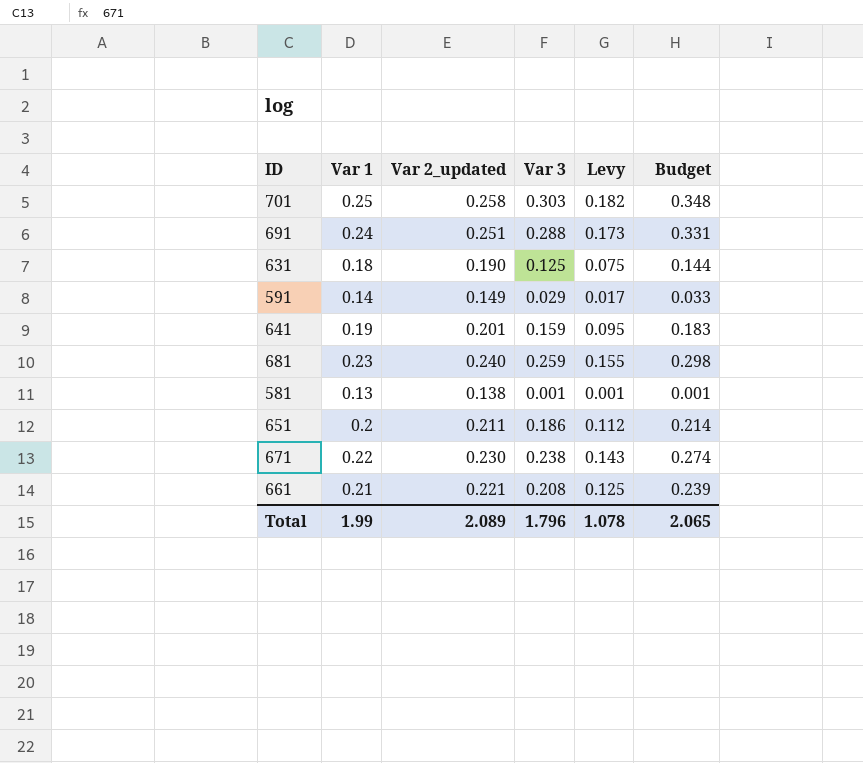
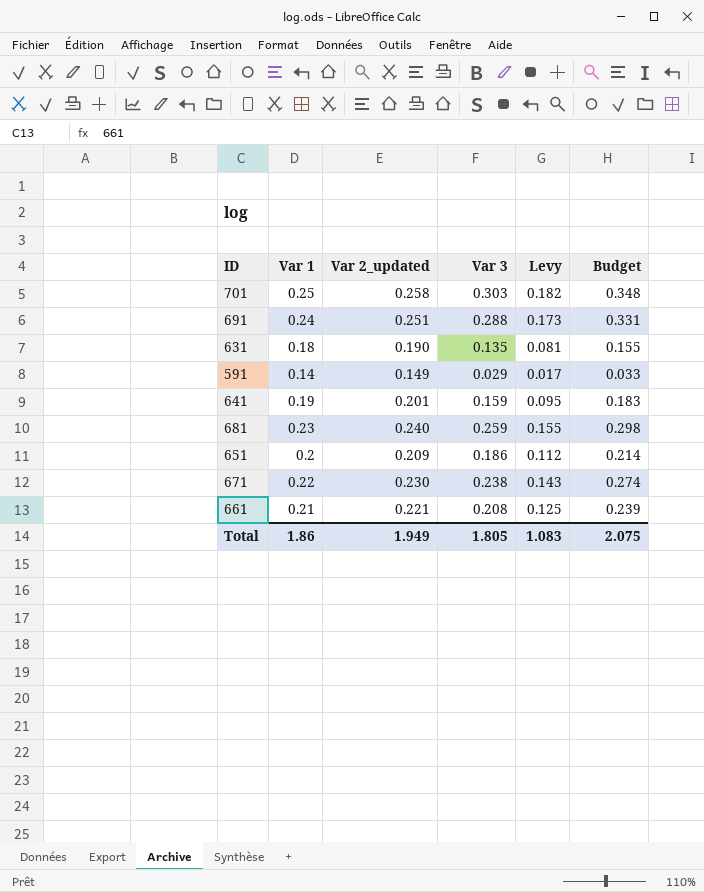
row 581: 0.13 | 0.138 | 0.001 | 0.001 | 0.001 -> none
631 | Var 3: 0.125 -> 0.135
631 | Levy: 0.075 -> 0.081
631 | Budget: 0.144 -> 0.155
651 | Var 2_updated: 0.211 -> 0.209
Total | Var 1: 1.99 -> 1.86
Total | Var 2_updated: 2.089 -> 1.949
Total | Var 3: 1.796 -> 1.805
Total | Levy: 1.078 -> 1.083
Total | Budget: 2.065 -> 2.075

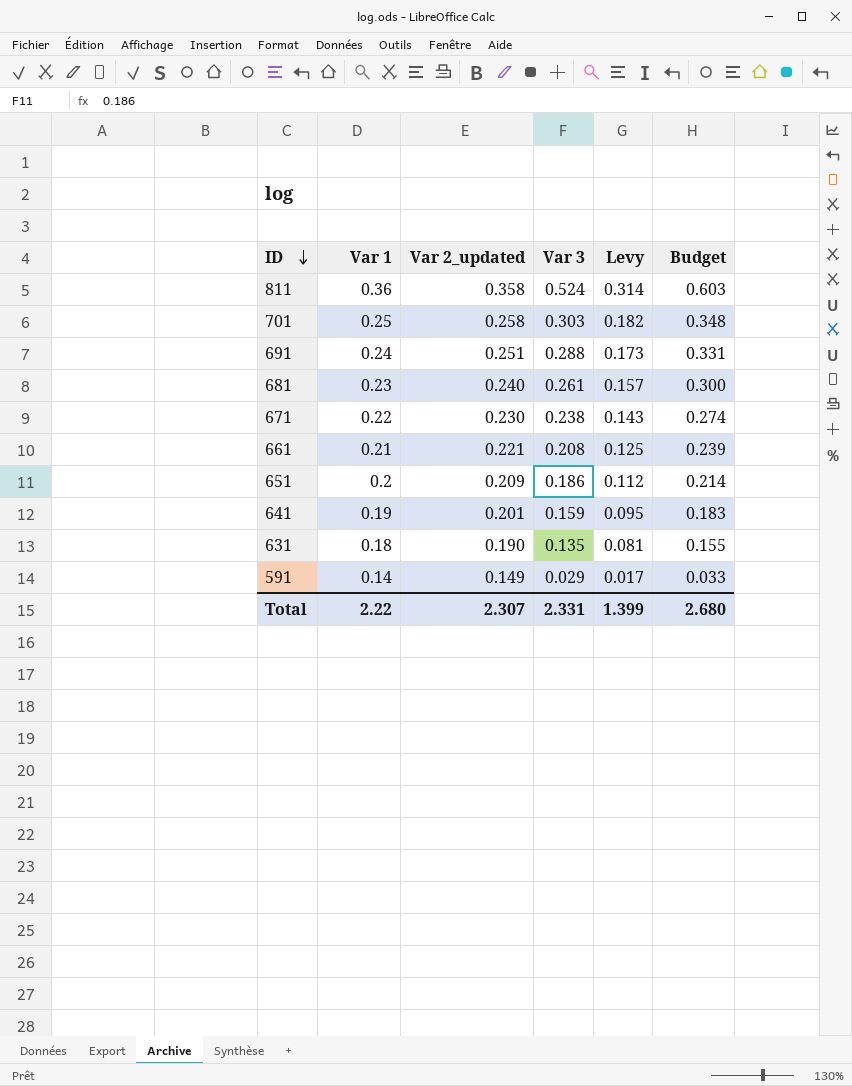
row order: none -> ID descending
row 811: none -> 0.36 | 0.358 | 0.524 | 0.314 | 0.603
681 | Var 3: 0.259 -> 0.261
681 | Levy: 0.155 -> 0.157
681 | Budget: 0.298 -> 0.300
Total | Var 1: 1.86 -> 2.22
Total | Var 2_updated: 1.949 -> 2.307
Total | Var 3: 1.805 -> 2.331
Total | Levy: 1.083 -> 1.399
Total | Budget: 2.075 -> 2.680

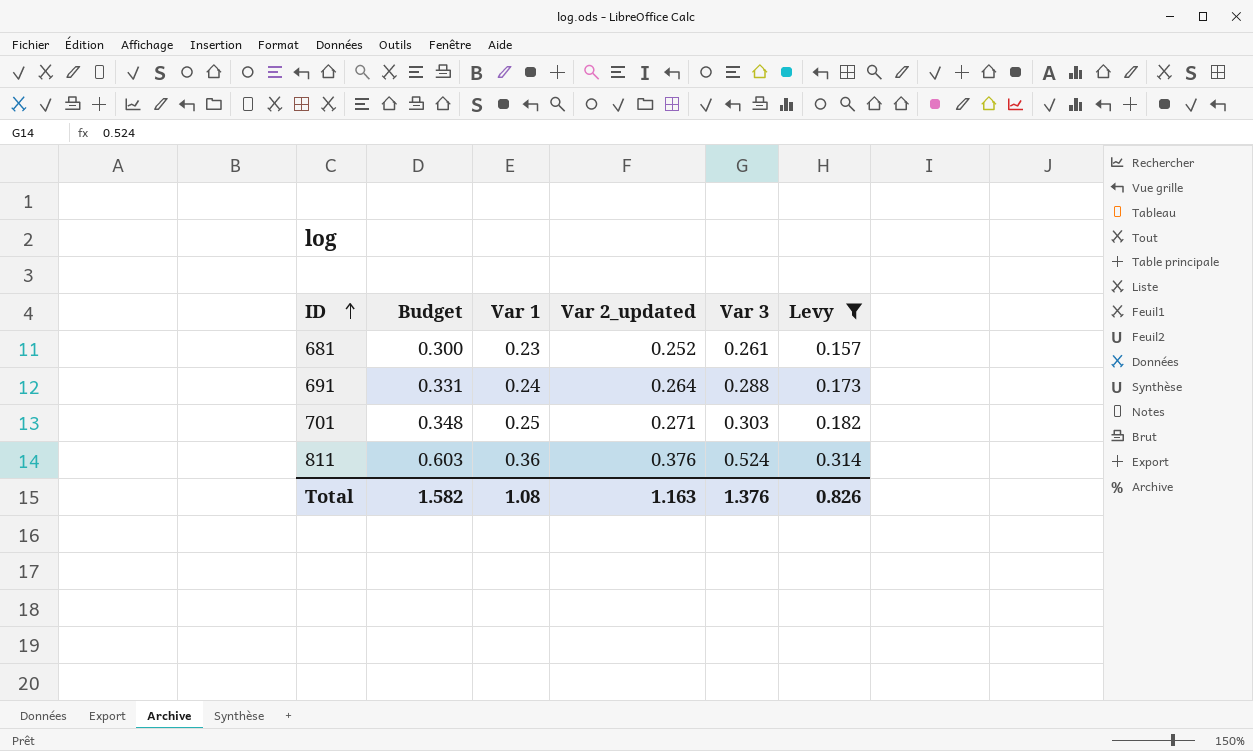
filter: none -> Levy >= 0.157
row order: ID descending -> ID ascending
column Budget | position: 6 -> 2
681 | Var 2_updated: 0.240 -> 0.252
691 | Var 2_updated: 0.251 -> 0.264
701 | Var 2_updated: 0.258 -> 0.271
811 | Var 2_updated: 0.358 -> 0.376
Total | Budget: 2.680 -> 1.582
Total | Var 1: 2.22 -> 1.08
Total | Var 2_updated: 2.307 -> 1.163
Total | Var 3: 2.331 -> 1.376
Total | Levy: 1.399 -> 0.826

